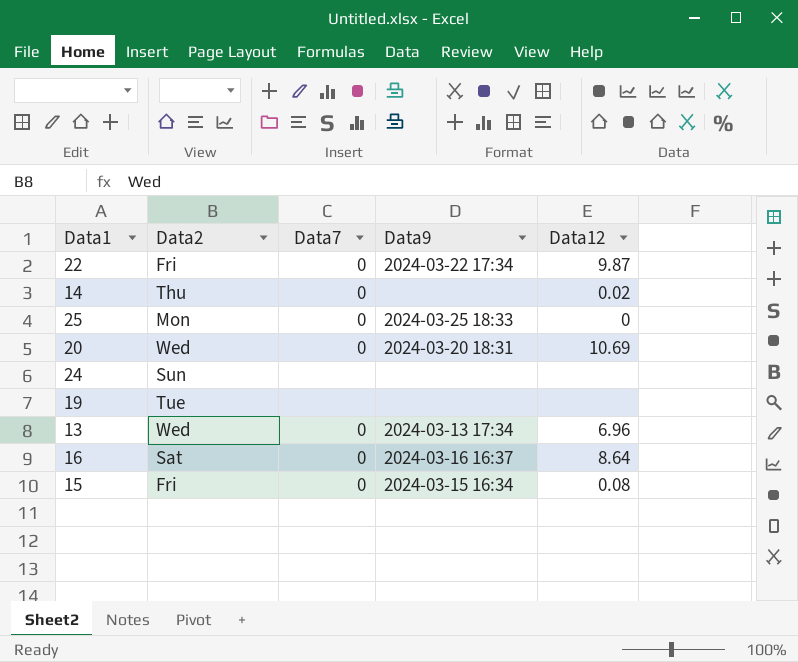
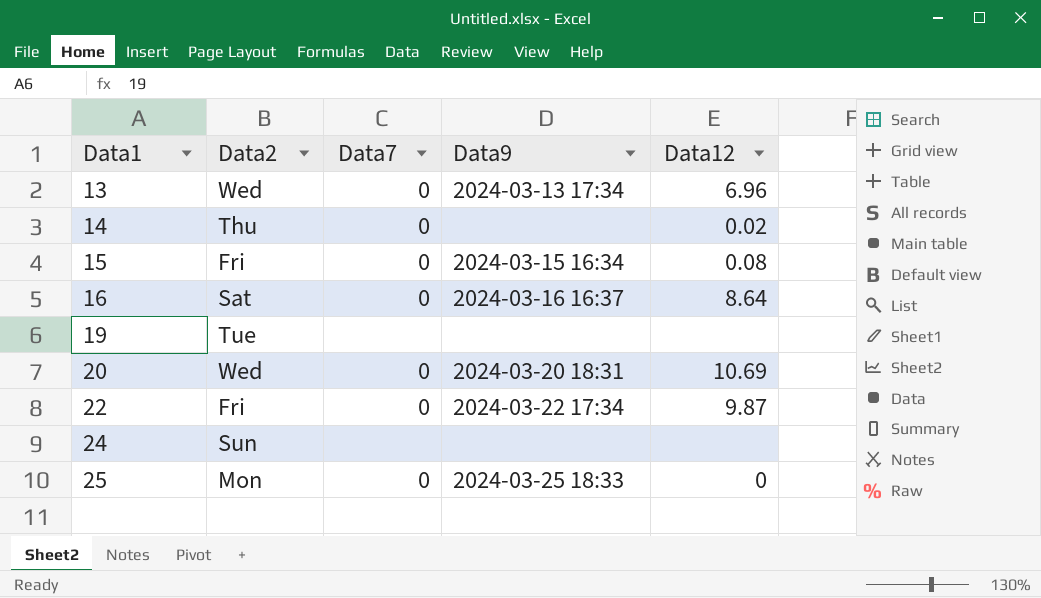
row order: none -> Data1 ascending

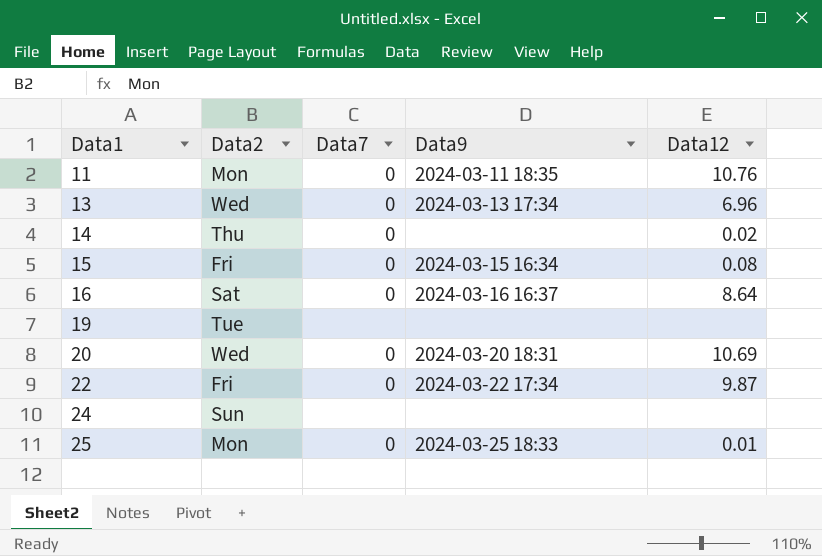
row 11: none -> Mon | 0 | 2024-03-11 18:35 | 10.76
25 | Data12: 0 -> 0.01

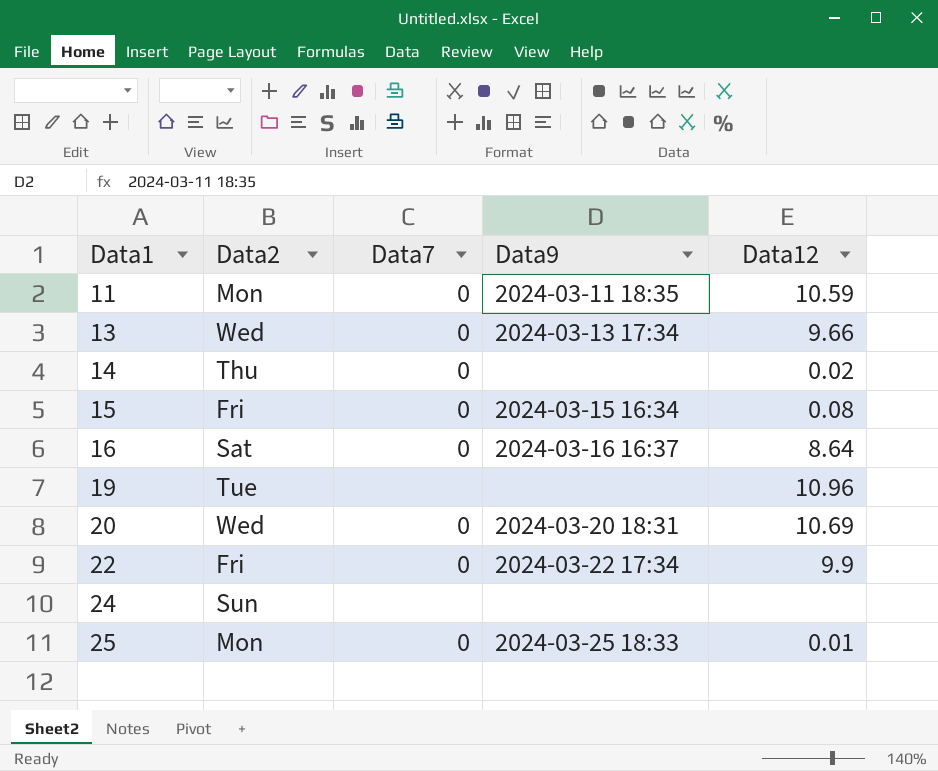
11 | Data12: 10.76 -> 10.59
13 | Data12: 6.96 -> 9.66
19 | Data12: none -> 10.96
22 | Data12: 9.87 -> 9.9

